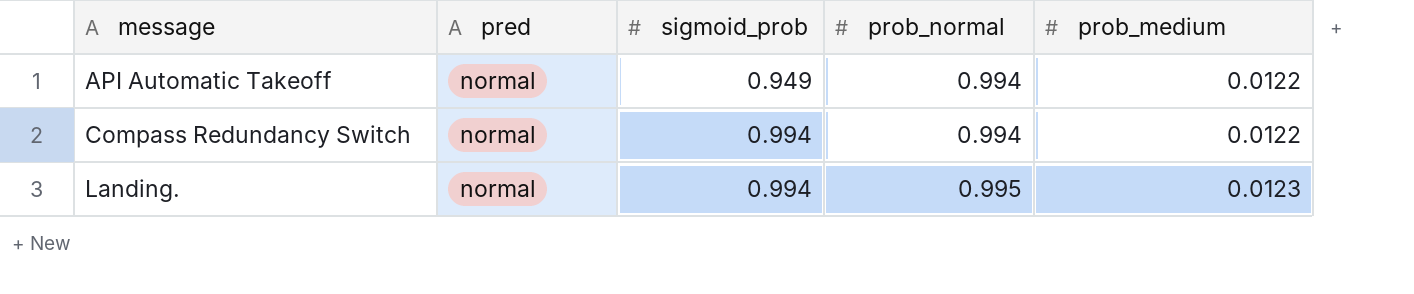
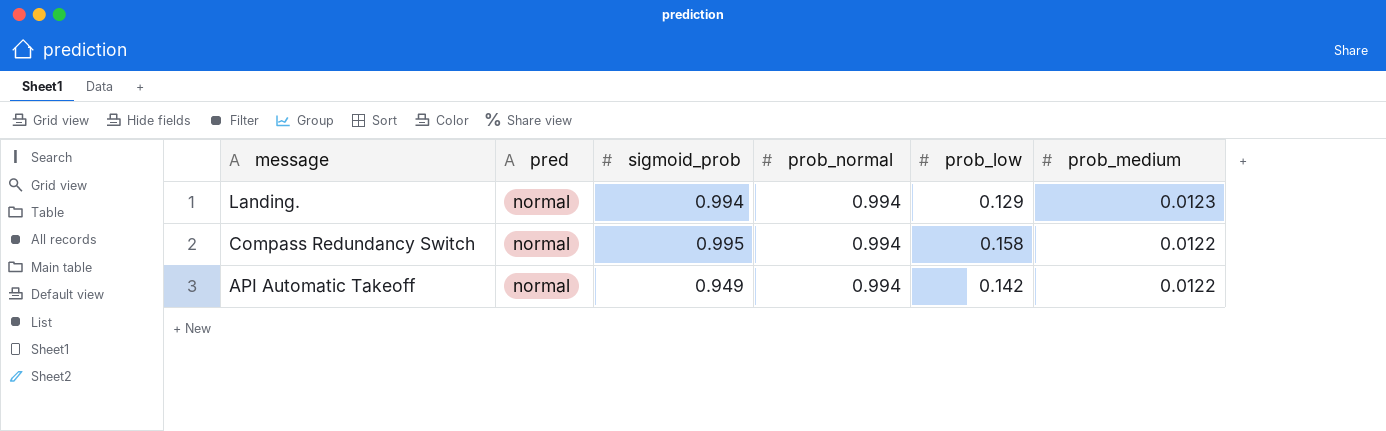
row order: message ascending -> message descending
column prob_low | position: none -> 5
Landing. | prob_normal: 0.995 -> 0.994
Compass Redundancy Switch | sigmoid_prob: 0.994 -> 0.995

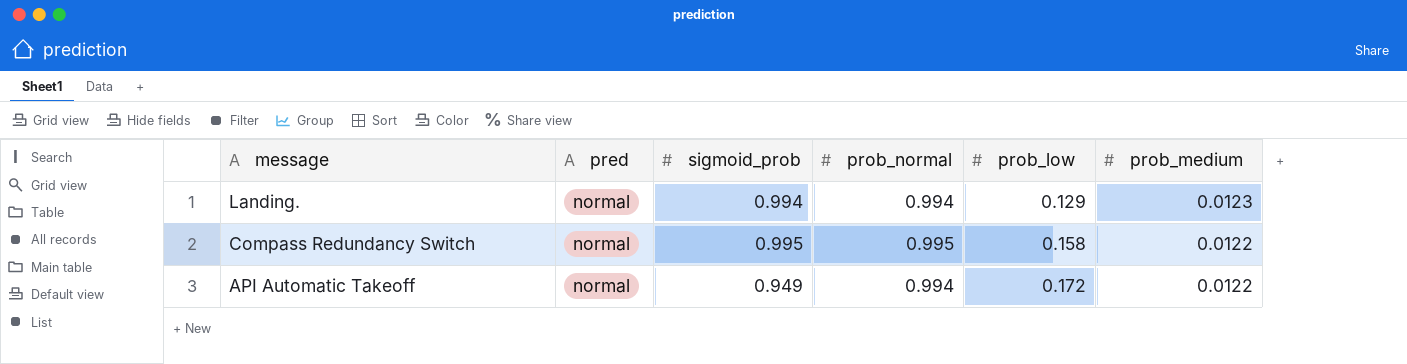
Compass Redundancy Switch | prob_normal: 0.994 -> 0.995
API Automatic Takeoff | prob_low: 0.142 -> 0.172

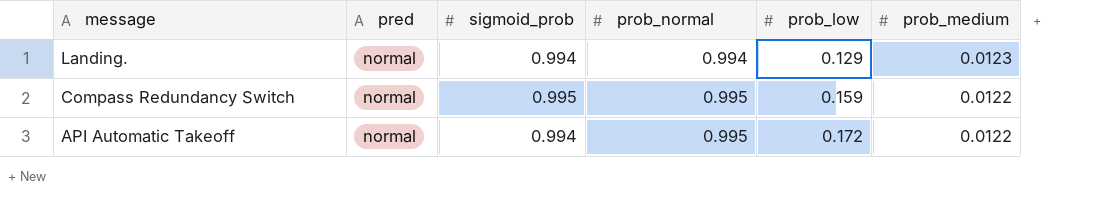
Compass Redundancy Switch | prob_low: 0.158 -> 0.159
API Automatic Takeoff | sigmoid_prob: 0.949 -> 0.994
API Automatic Takeoff | prob_normal: 0.994 -> 0.995

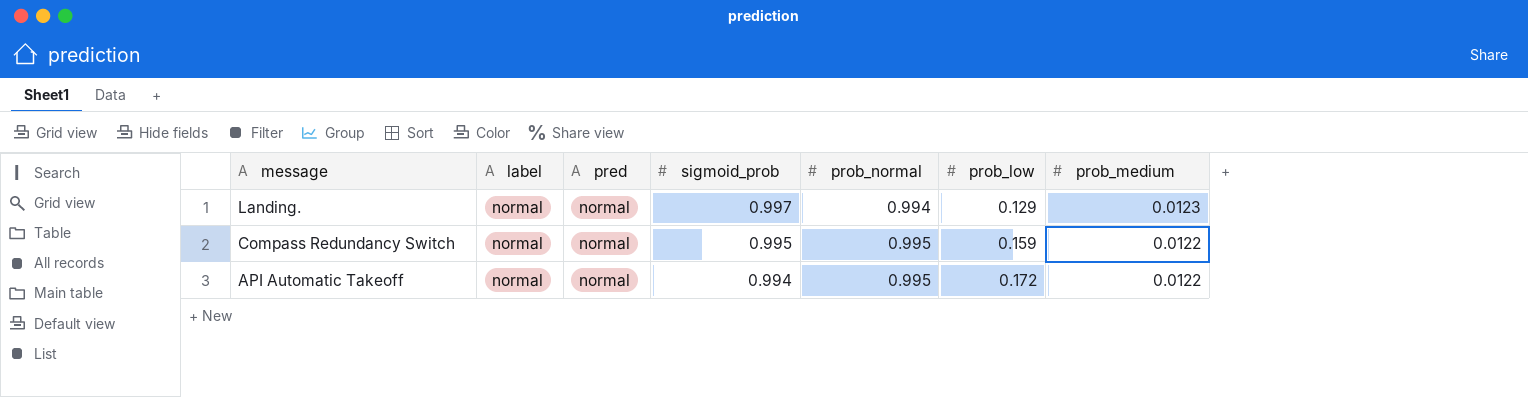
column label | position: none -> 2
Landing. | sigmoid_prob: 0.994 -> 0.997

